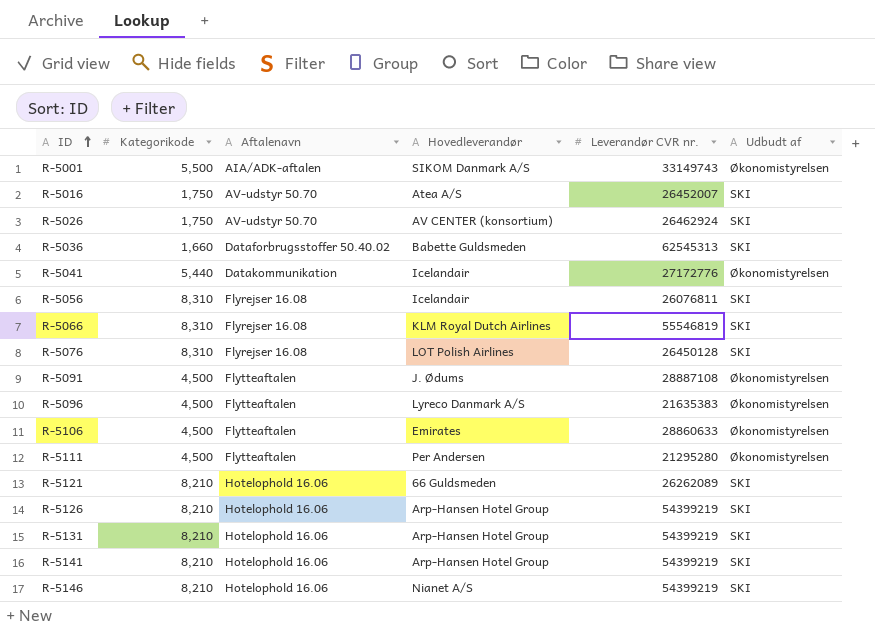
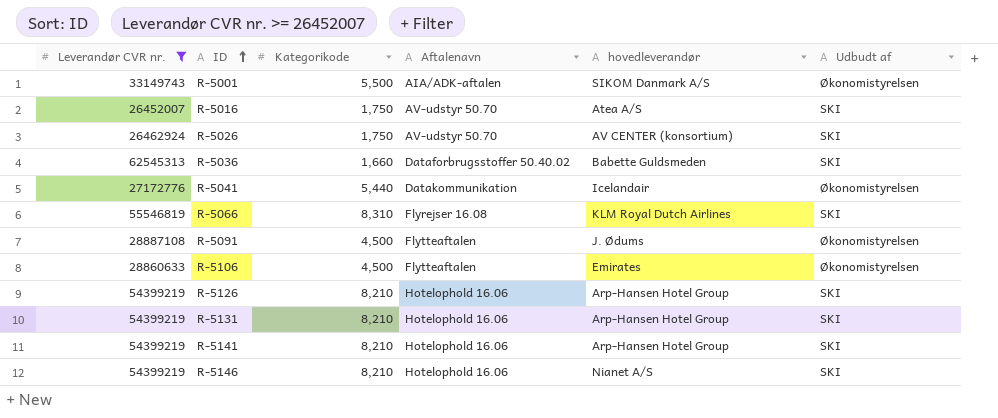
filter: none -> Leverandør CVR nr. >= 26452007
column Leverandør CVR nr. | position: 5 -> 1
column name: Hovedleverandør -> hovedleverandør

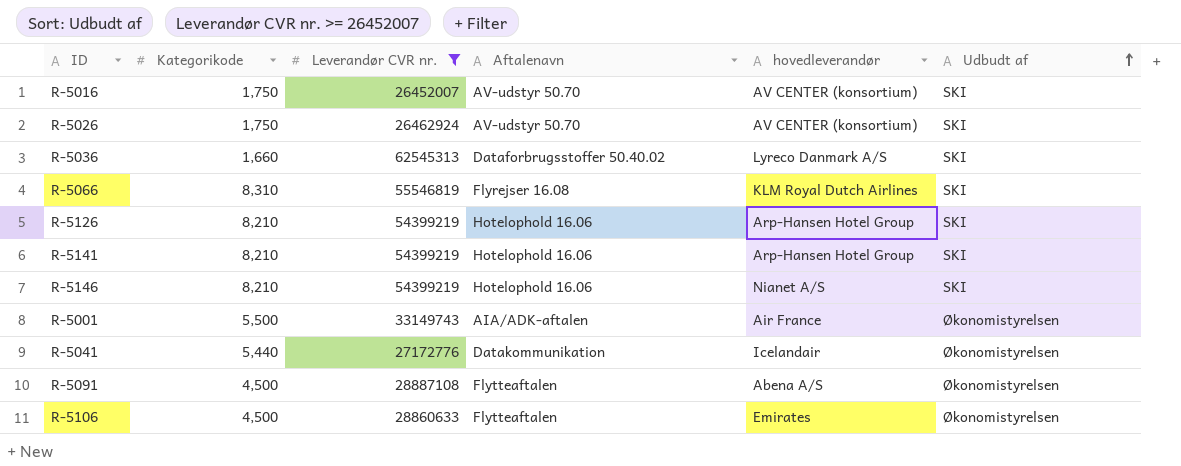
row order: ID ascending -> Udbudt af ascending
column Leverandør CVR nr. | position: 1 -> 3
row R-5131: 54399219 | 8,210 | Hotelophold 16.06 | Arp-Hansen Hotel Group | SKI -> none
R-5016 | hovedleverandør: Atea A/S -> AV CENTER (konsortium)
R-5036 | hovedleverandør: Babette Guldsmeden -> Lyreco Danmark A/S
R-5001 | hovedleverandør: SIKOM Danmark A/S -> Air France
R-5091 | hovedleverandør: J. Ødums -> Abena A/S

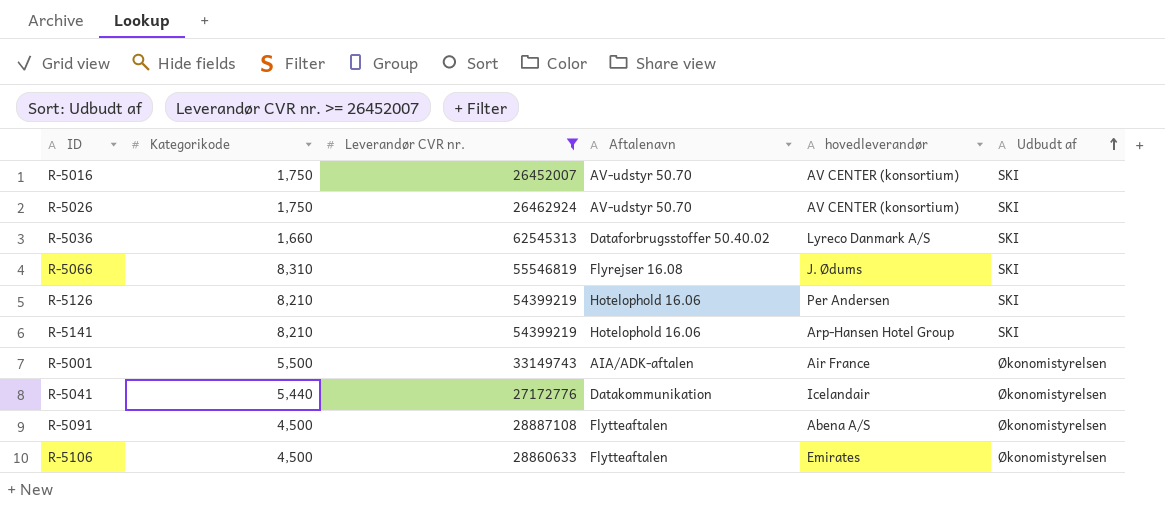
row R-5146: 8,210 | 54399219 | Hotelophold 16.06 | Nianet A/S | SKI -> none
R-5066 | hovedleverandør: KLM Royal Dutch Airlines -> J. Ødums
R-5126 | hovedleverandør: Arp-Hansen Hotel Group -> Per Andersen

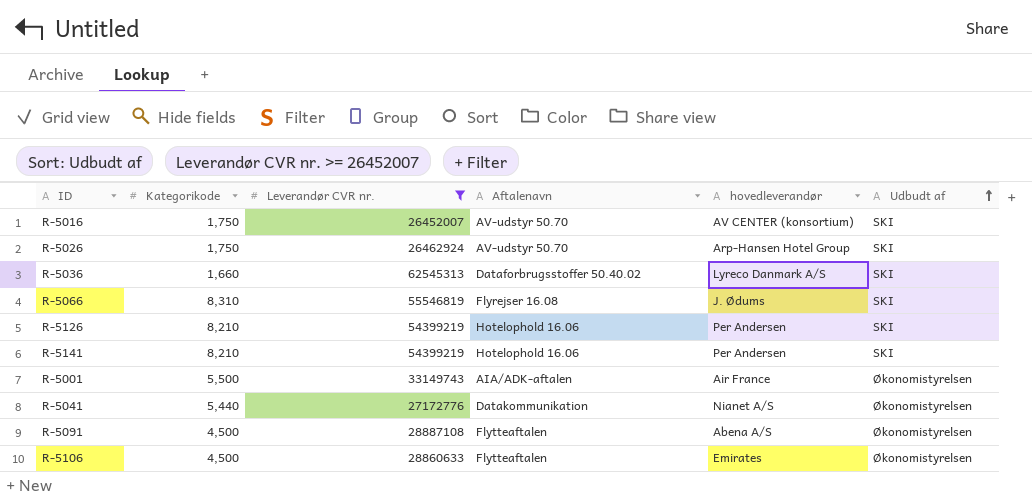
R-5026 | hovedleverandør: AV CENTER (konsortium) -> Arp-Hansen Hotel Group
R-5141 | hovedleverandør: Arp-Hansen Hotel Group -> Per Andersen
R-5041 | hovedleverandør: Icelandair -> Nianet A/S

